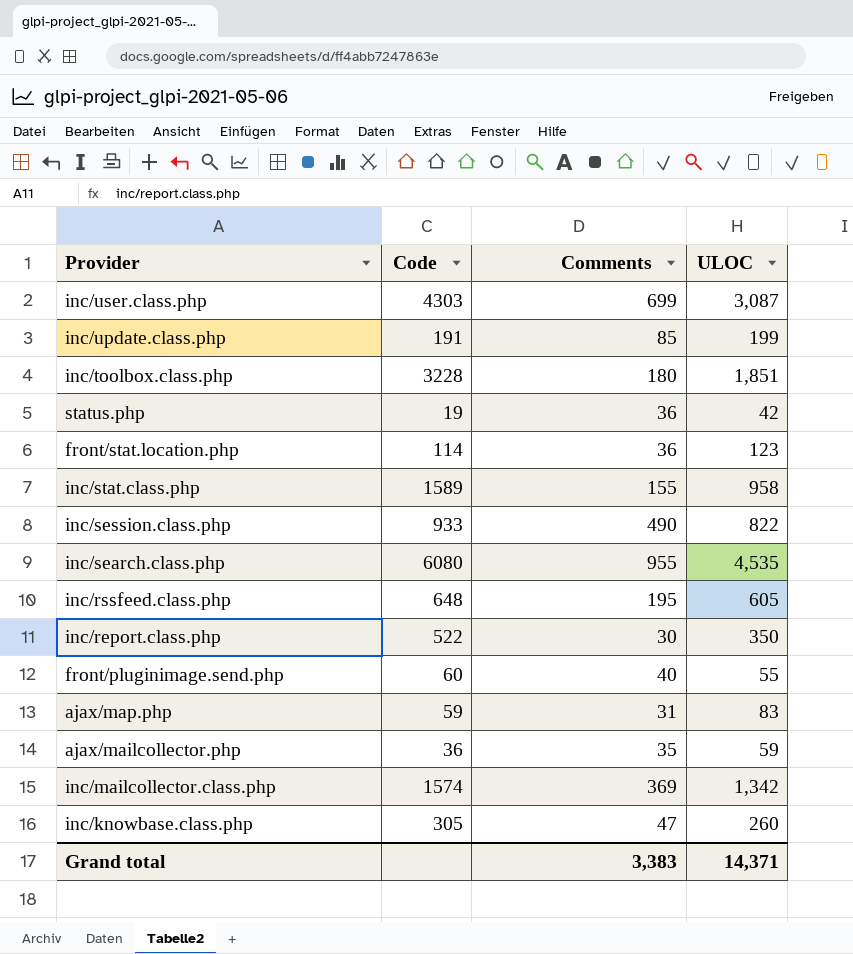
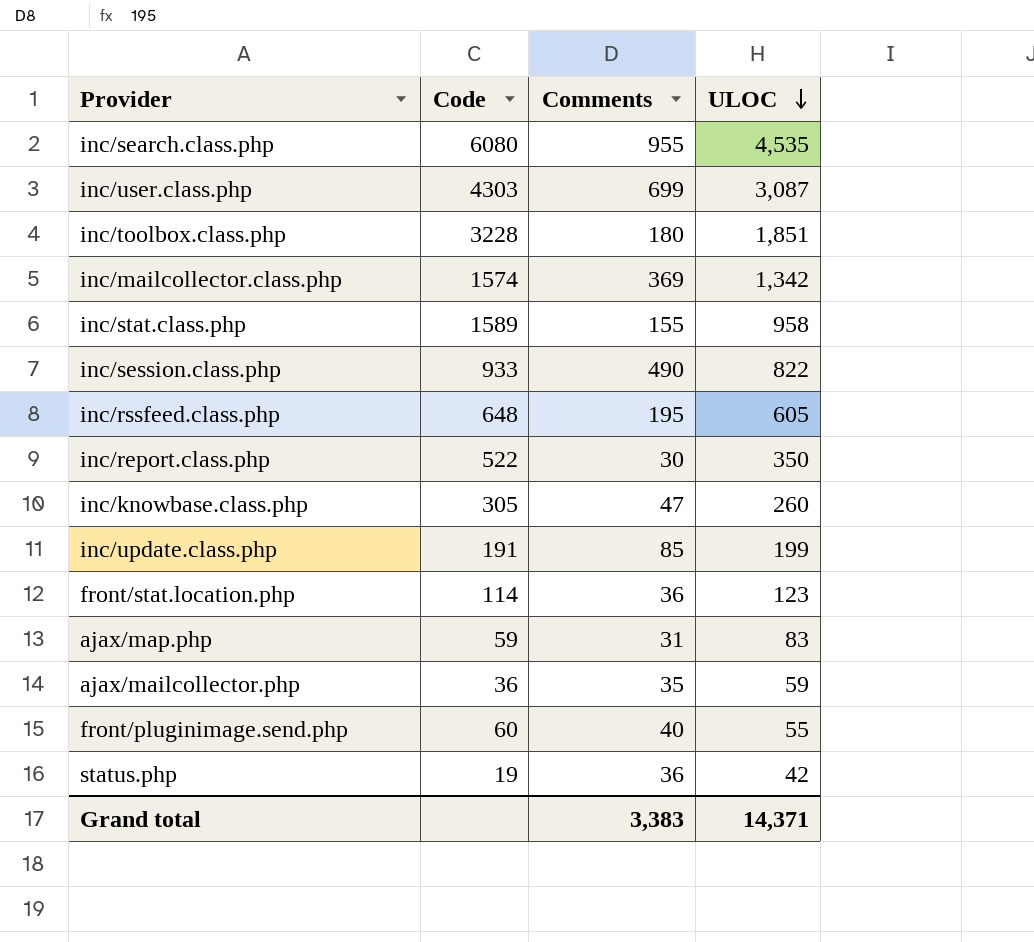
row order: none -> ULOC descending

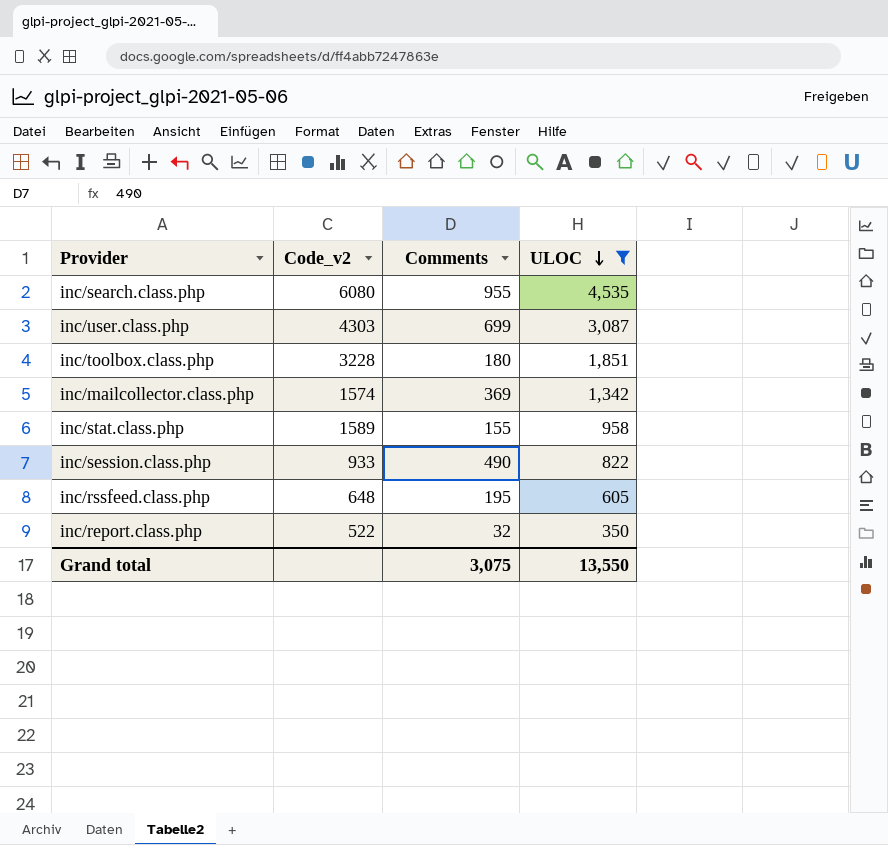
filter: none -> ULOC >= 350
column name: Code -> Code_v2
inc/report.class.php | Comments: 30 -> 32
Grand total | Comments: 3,383 -> 3,075
Grand total | ULOC: 14,371 -> 13,550

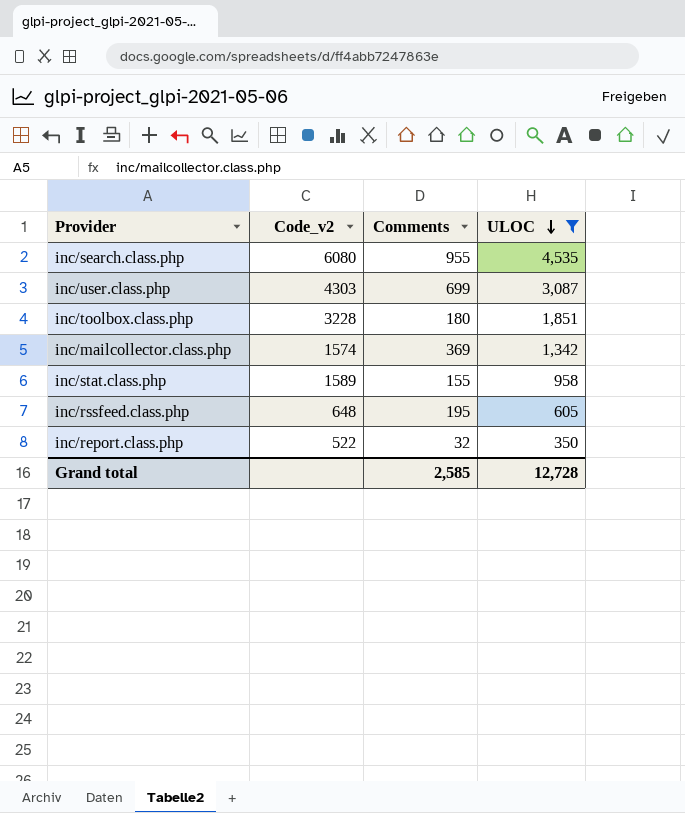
row inc/session.class.php: 933 | 490 | 822 -> none
Grand total | Comments: 3,075 -> 2,585
Grand total | ULOC: 13,550 -> 12,728

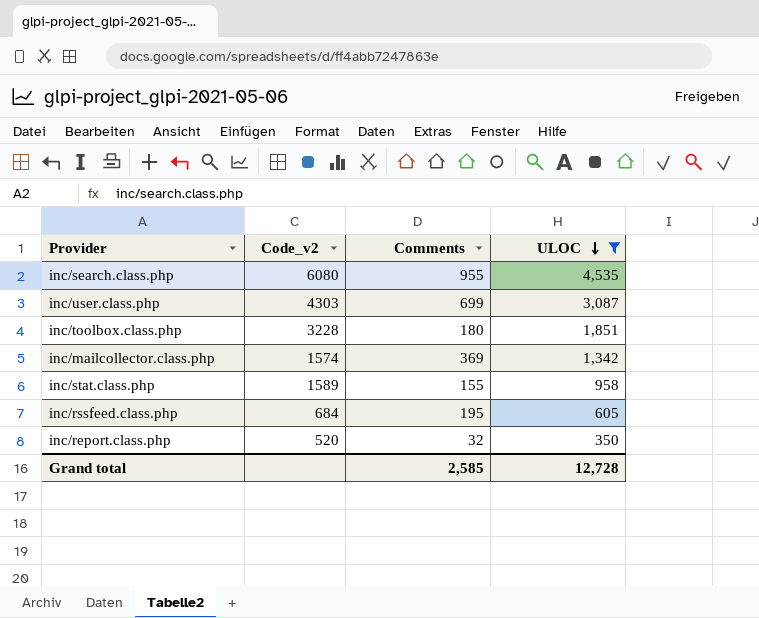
inc/rssfeed.class.php | Code_v2: 648 -> 684
inc/report.class.php | Code_v2: 522 -> 520

